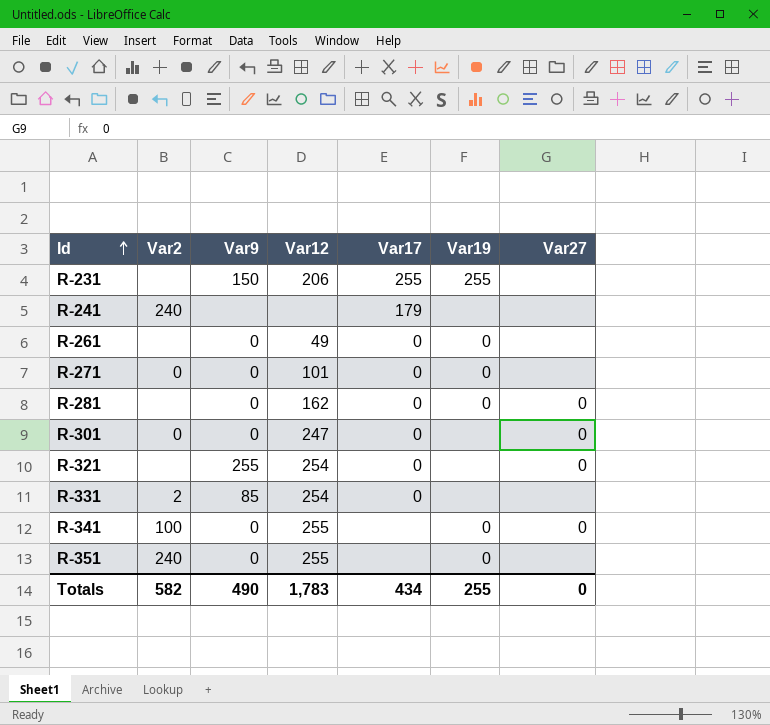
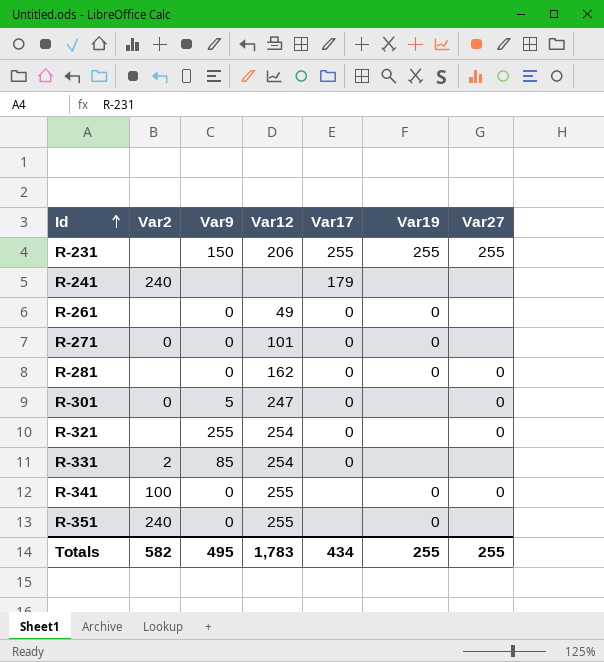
R-231 | Var27: none -> 255
R-301 | Var9: 0 -> 5
Totals | Var9: 490 -> 495
Totals | Var27: 0 -> 255

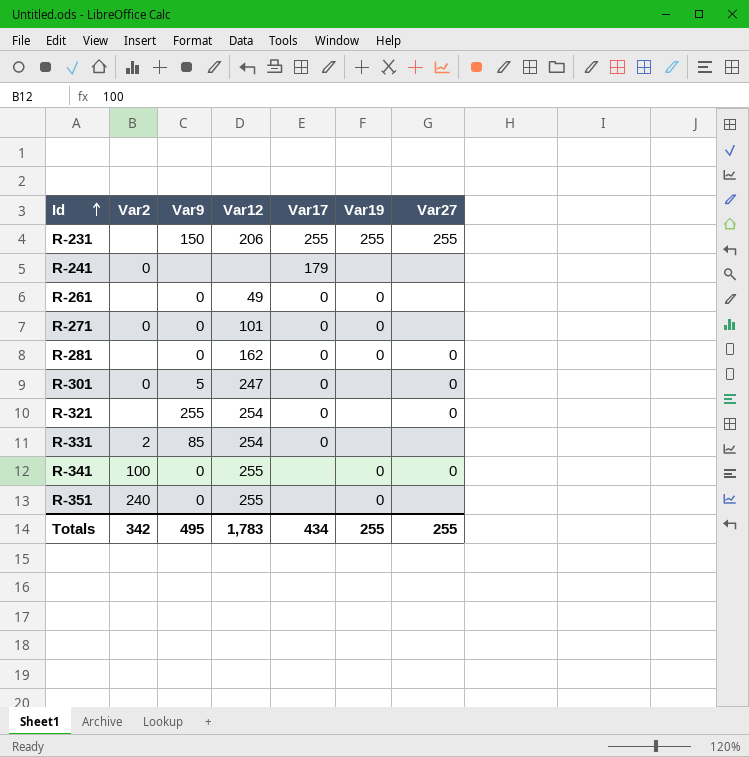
R-241 | Var2: 240 -> 0
Totals | Var2: 582 -> 342

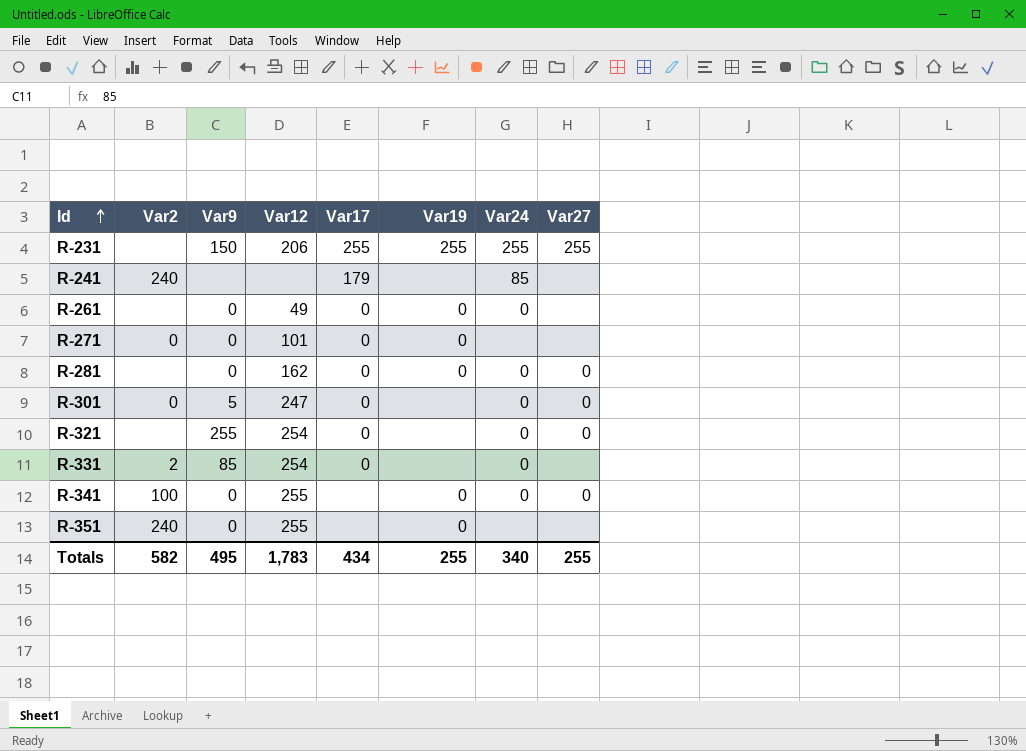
column Var24 | position: none -> 7
R-241 | Var2: 0 -> 240
Totals | Var2: 342 -> 582

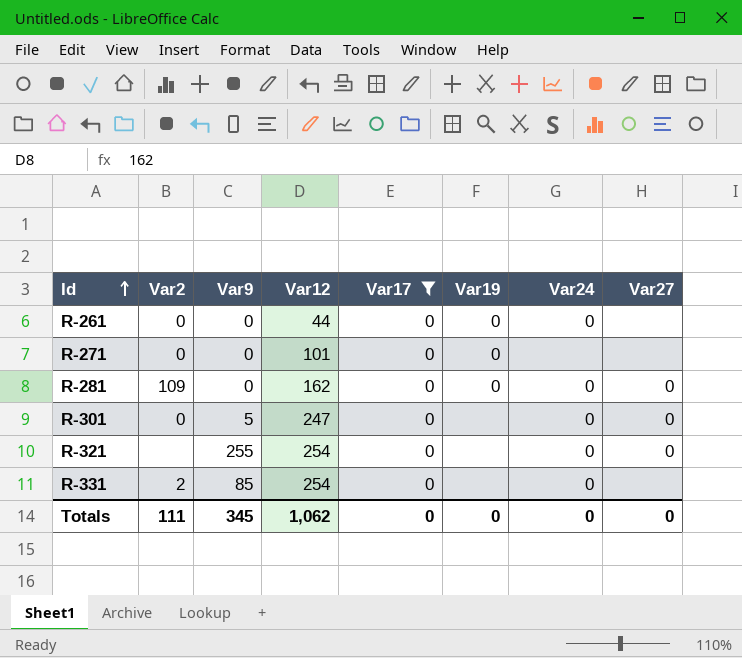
filter: none -> Var17 = 0
R-261 | Var2: none -> 0
R-261 | Var12: 49 -> 44
R-281 | Var2: none -> 109
Totals | Var2: 582 -> 111
Totals | Var9: 495 -> 345
Totals | Var12: 1,783 -> 1,062
Totals | Var17: 434 -> 0
Totals | Var19: 255 -> 0
Totals | Var24: 340 -> 0
Totals | Var27: 255 -> 0

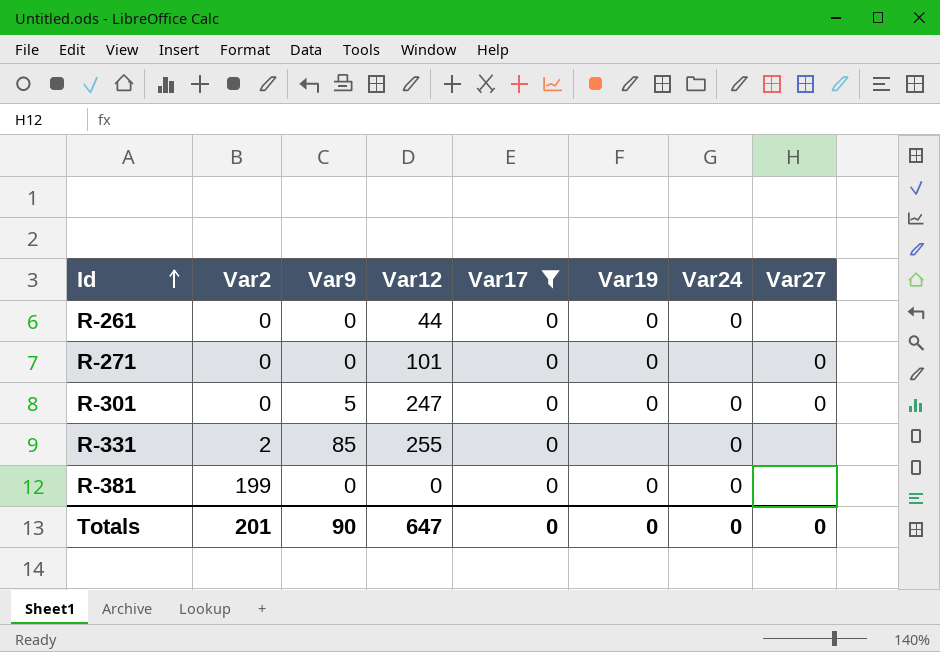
row R-281: 109 | 0 | 162 | 0 | 0 | 0 | 0 -> none
row R-321: none | 255 | 254 | 0 | none | 0 | 0 -> none
R-271 | Var27: none -> 0
R-301 | Var19: none -> 0
R-331 | Var12: 254 -> 255
row R-381: none -> 199 | 0 | 0 | 0 | 0 | 0 | none
Totals | Var2: 111 -> 201
Totals | Var9: 345 -> 90
Totals | Var12: 1,062 -> 647

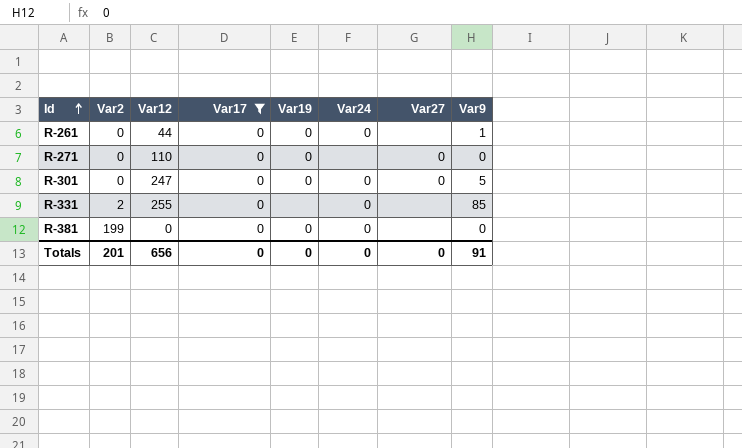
column Var9 | position: 3 -> 8
R-261 | Var9: 0 -> 1
R-271 | Var12: 101 -> 110
Totals | Var12: 647 -> 656
Totals | Var9: 90 -> 91

